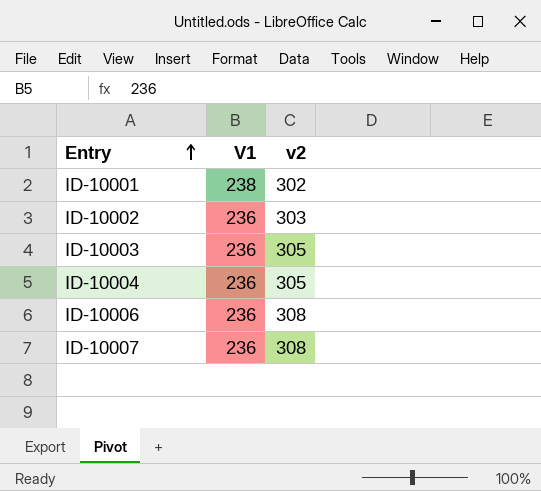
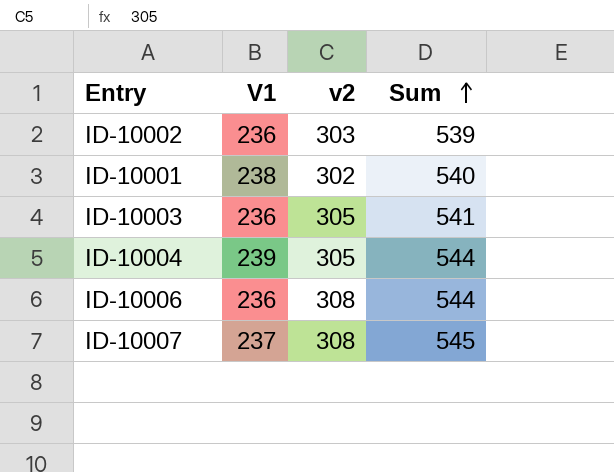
row order: Entry ascending -> Sum ascending
column Sum | formula: none -> [V1] + [v2]
ID-10004 | V1: 236 -> 239
ID-10007 | V1: 236 -> 237

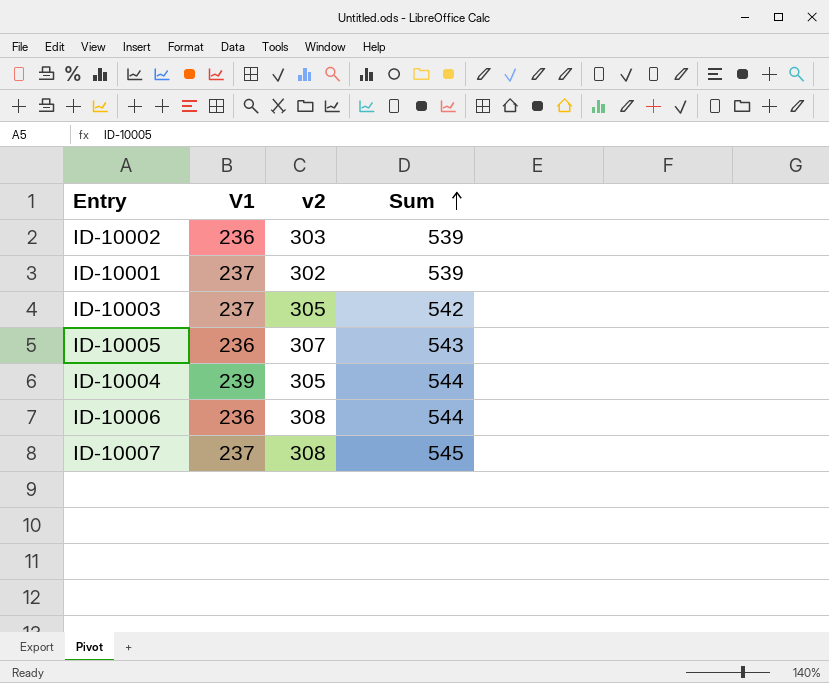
ID-10001 | V1: 238 -> 237
ID-10001 | Sum: 540 -> 539
ID-10003 | V1: 236 -> 237
ID-10003 | Sum: 541 -> 542
row ID-10005: none -> 236 | 307 | 543

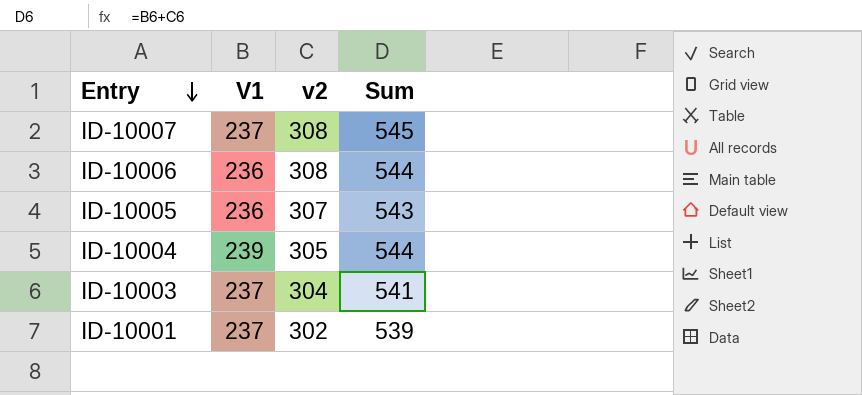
row order: Sum ascending -> Entry descending
row ID-10002: 236 | 303 | 539 -> none
ID-10003 | v2: 305 -> 304
ID-10003 | Sum: 542 -> 541

